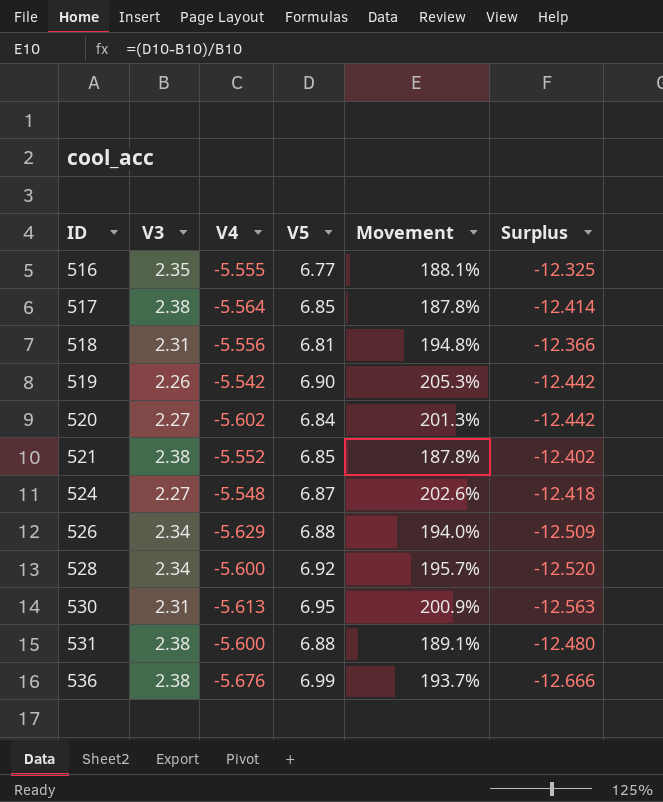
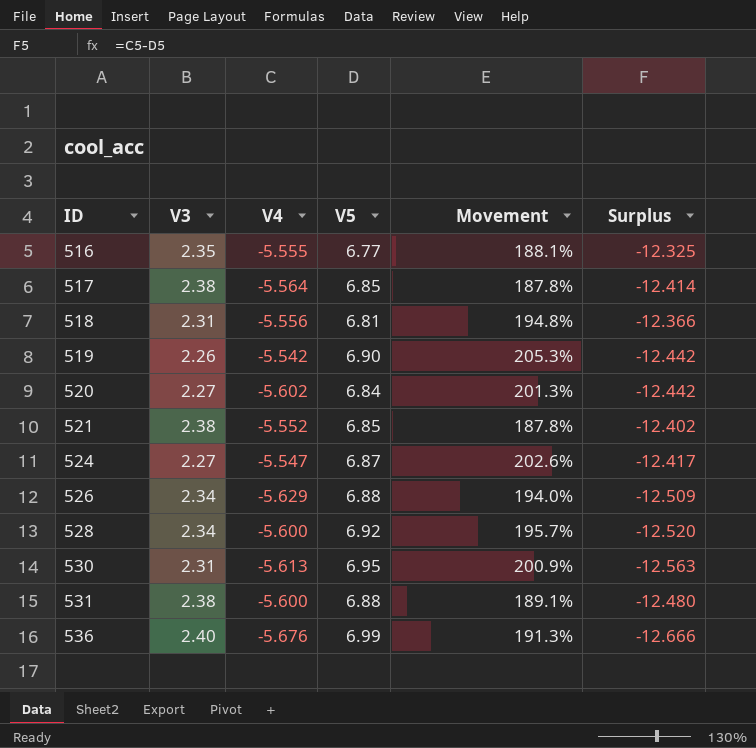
524 | V4: -5.548 -> -5.547
524 | Surplus: -12.418 -> -12.417
536 | V3: 2.38 -> 2.40
536 | Movement: 193.7% -> 191.3%

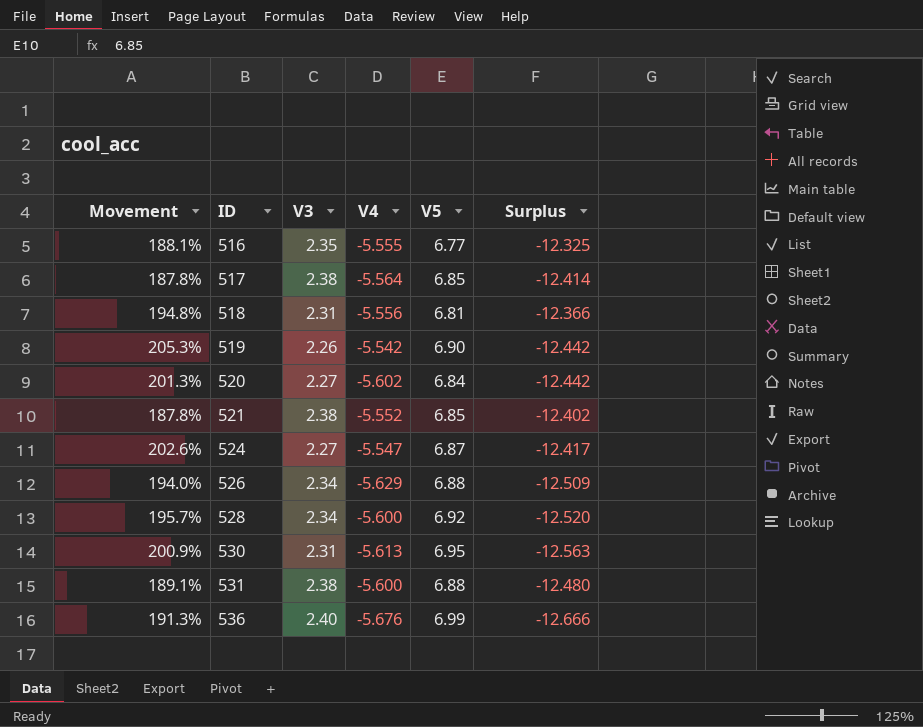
column Movement | position: 5 -> 1

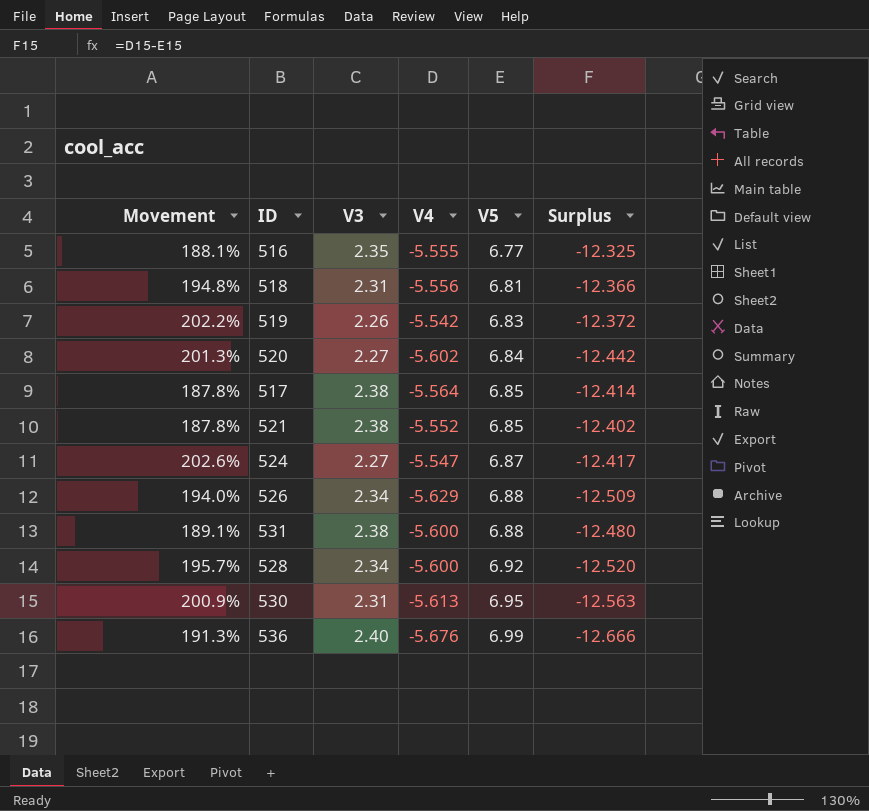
row order: ID ascending -> V5 ascending
519 | Movement: 205.3% -> 202.2%
519 | V5: 6.90 -> 6.83
519 | Surplus: -12.442 -> -12.372

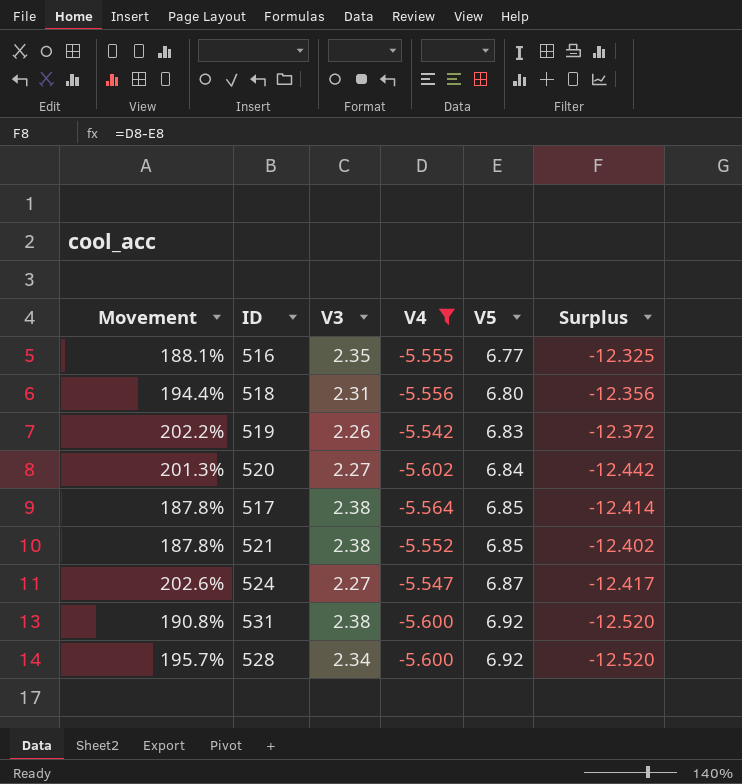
filter: none -> V4 >= -5.602
518 | Movement: 194.8% -> 194.4%
518 | V5: 6.81 -> 6.80
518 | Surplus: -12.366 -> -12.356
531 | Movement: 189.1% -> 190.8%
531 | V5: 6.88 -> 6.92
531 | Surplus: -12.480 -> -12.520

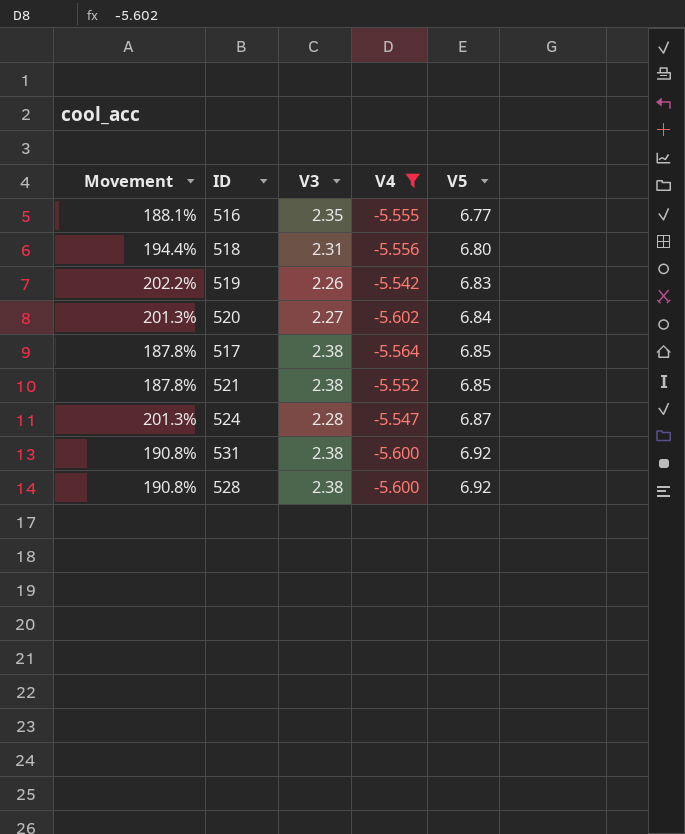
column Surplus | formula: [V4] - [V5] -> none
524 | Movement: 202.6% -> 201.3%
524 | V3: 2.27 -> 2.28
528 | Movement: 195.7% -> 190.8%
528 | V3: 2.34 -> 2.38

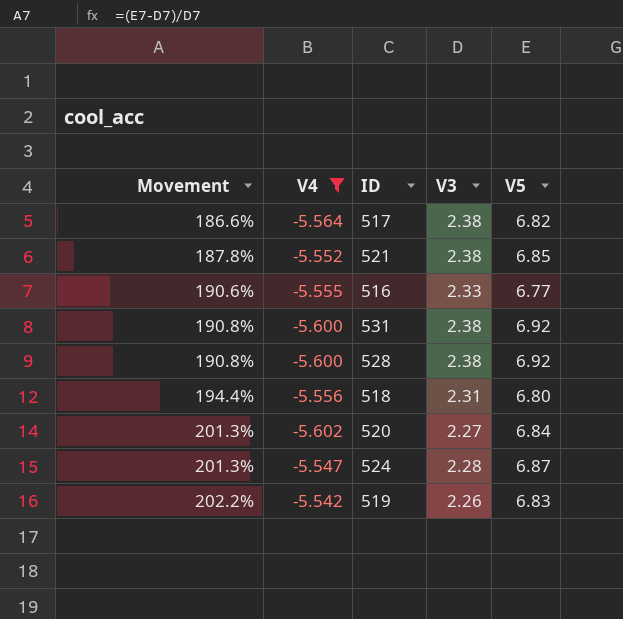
row order: V5 ascending -> Movement ascending
column V4 | position: 4 -> 2
517 | Movement: 187.8% -> 186.6%
517 | V5: 6.85 -> 6.82
516 | Movement: 188.1% -> 190.6%
516 | V3: 2.35 -> 2.33

